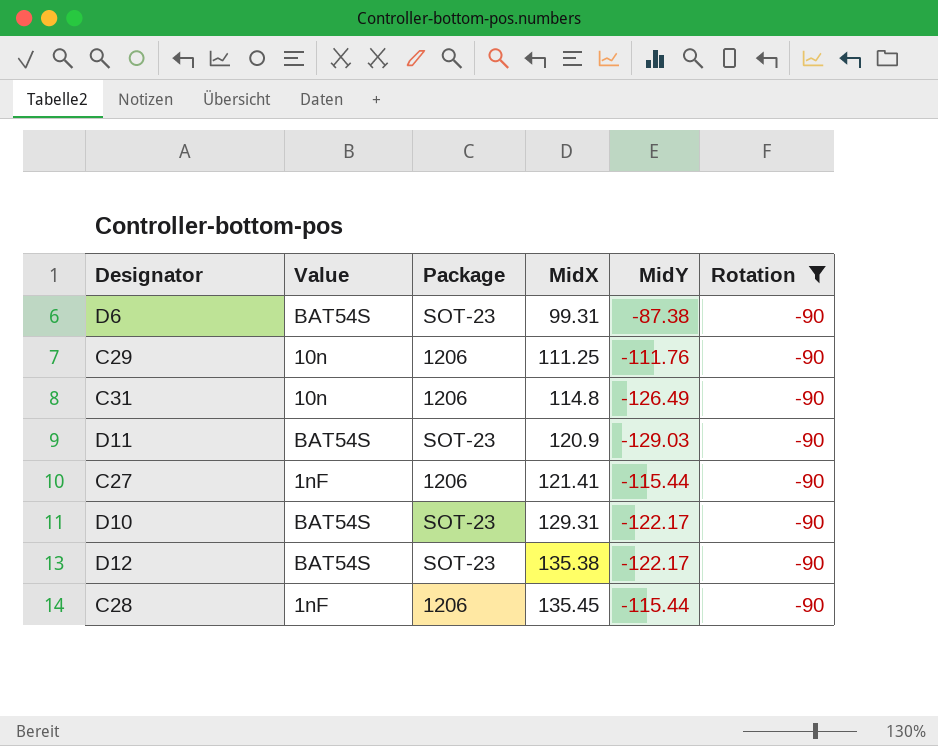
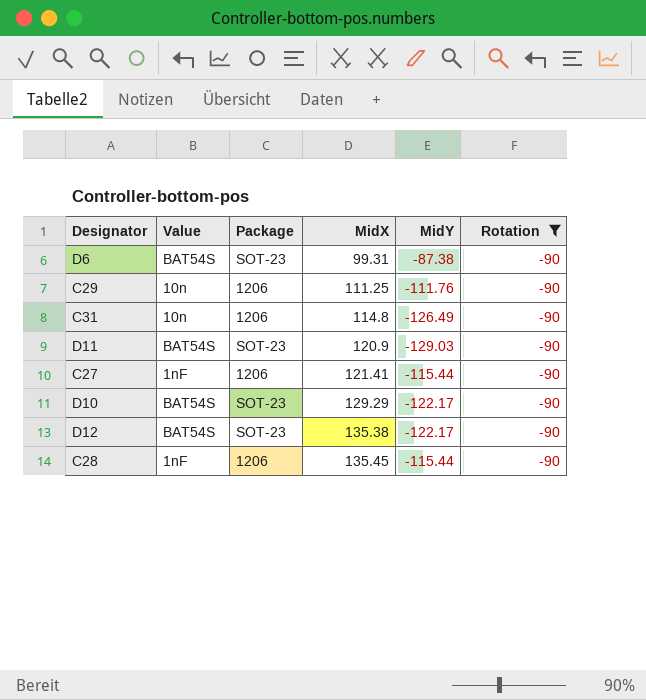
D10 | MidX: 129.31 -> 129.29

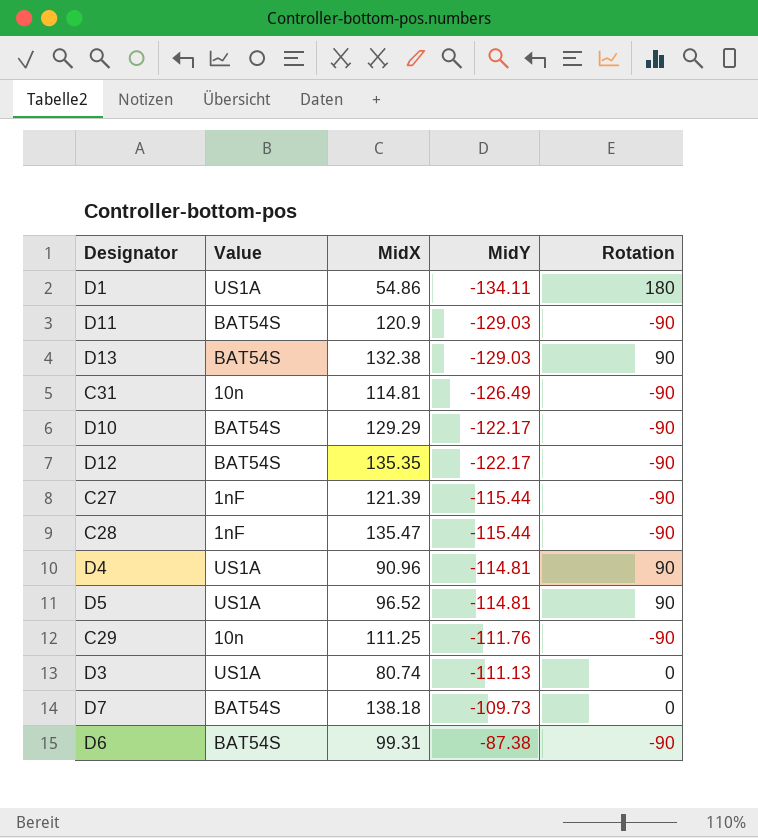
filter: Rotation = -90 -> none
row order: MidX ascending -> MidY ascending
column Package | position: 3 -> none
C31 | MidX: 114.8 -> 114.81
D12 | MidX: 135.38 -> 135.35
C27 | MidX: 121.41 -> 121.39
C28 | MidX: 135.45 -> 135.47

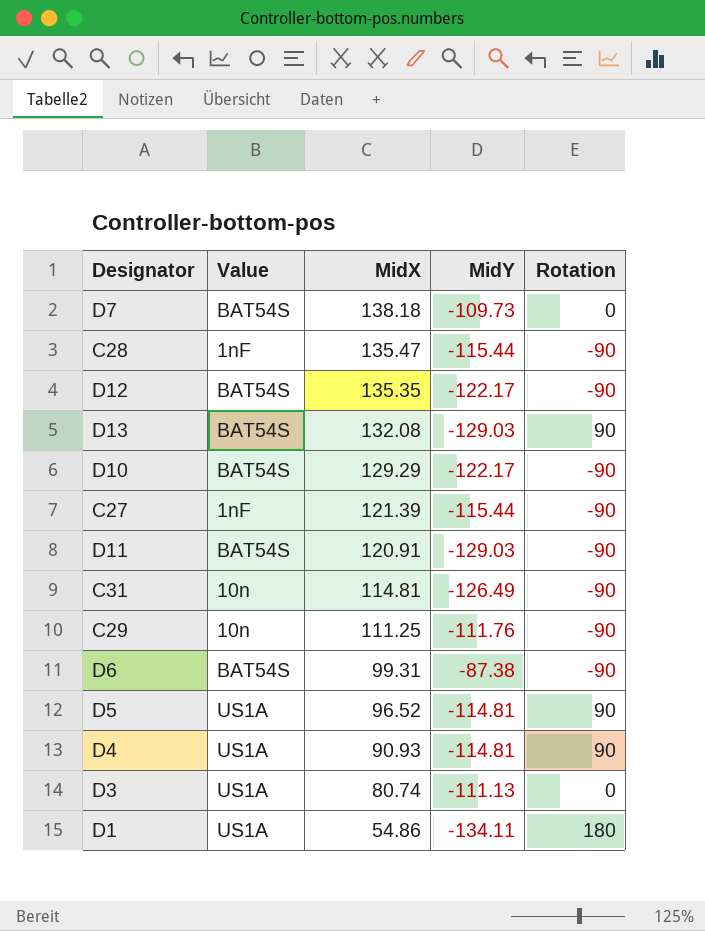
row order: MidY ascending -> MidX descending
D13 | MidX: 132.38 -> 132.08
D11 | MidX: 120.9 -> 120.91
D4 | MidX: 90.96 -> 90.93

